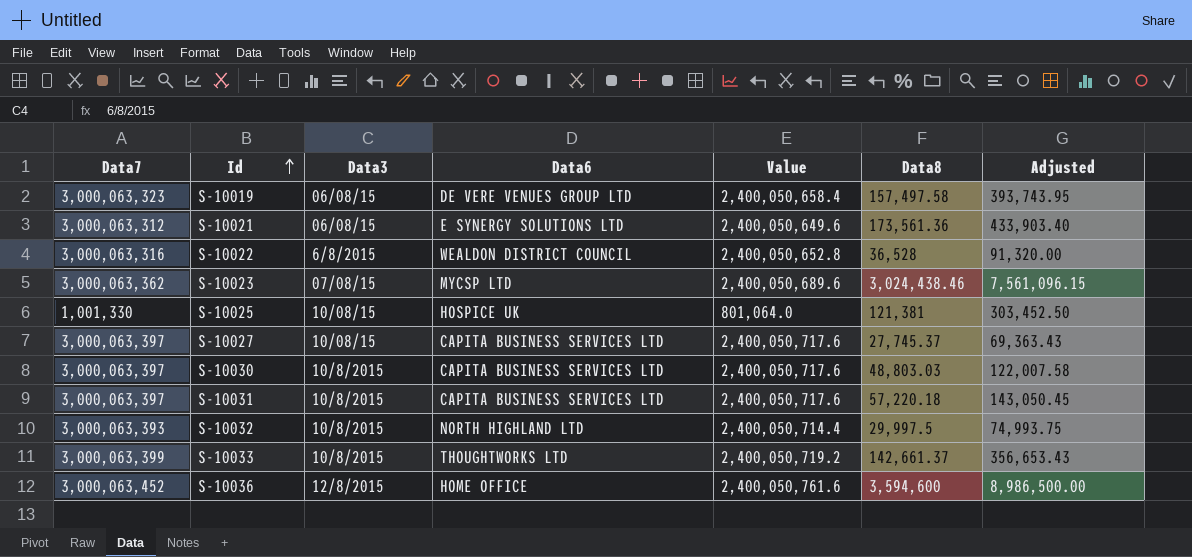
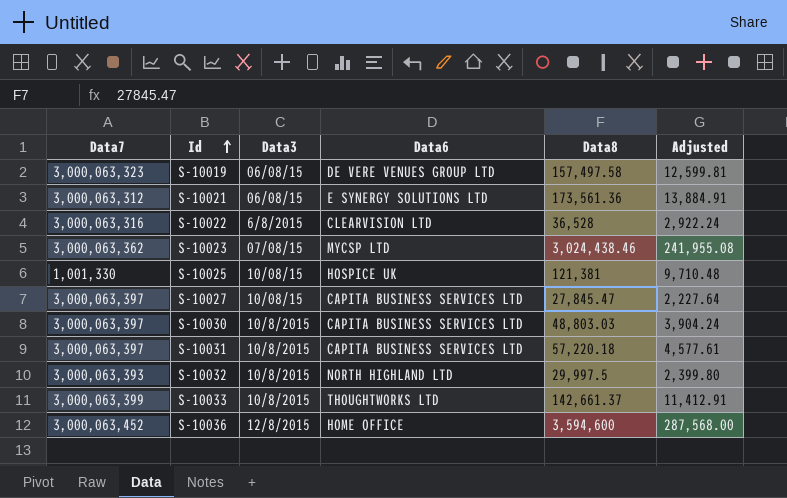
column Value | formula: [Data7] * 0.8 -> none
column Adjusted | formula: [Data8] * 2.5 -> [Data8] * 0.08
S-10022 | Data6: WEALDON DISTRICT COUNCIL -> CLEARVISION LTD
S-10027 | Data8: 27,745.37 -> 27,845.47

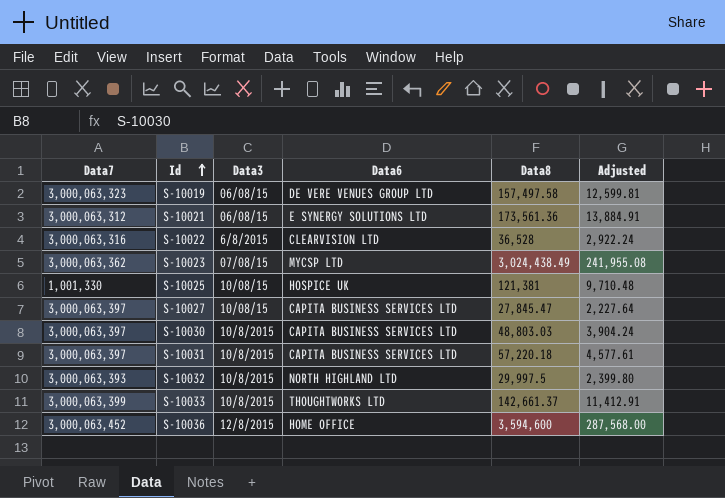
S-10023 | Data8: 3,024,438.46 -> 3,024,438.49

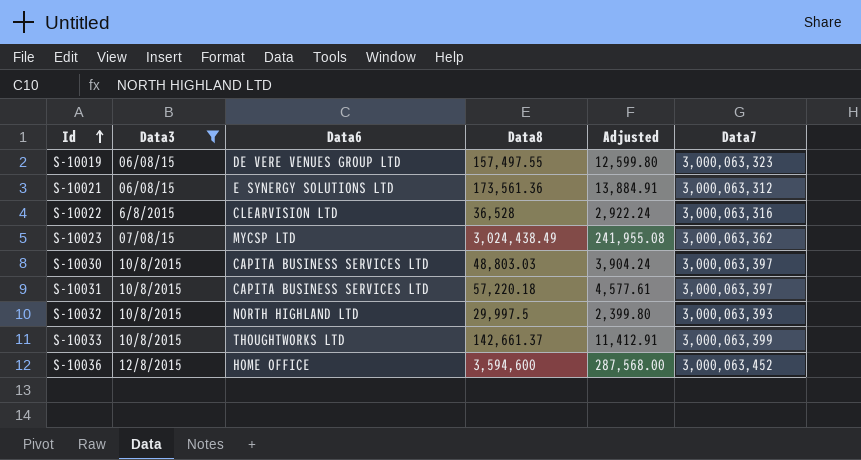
filter: none -> Data3 != 10/08/15
column Data7 | position: 1 -> 6
S-10019 | Data8: 157,497.58 -> 157,497.55
S-10019 | Adjusted: 12,599.81 -> 12,599.80

